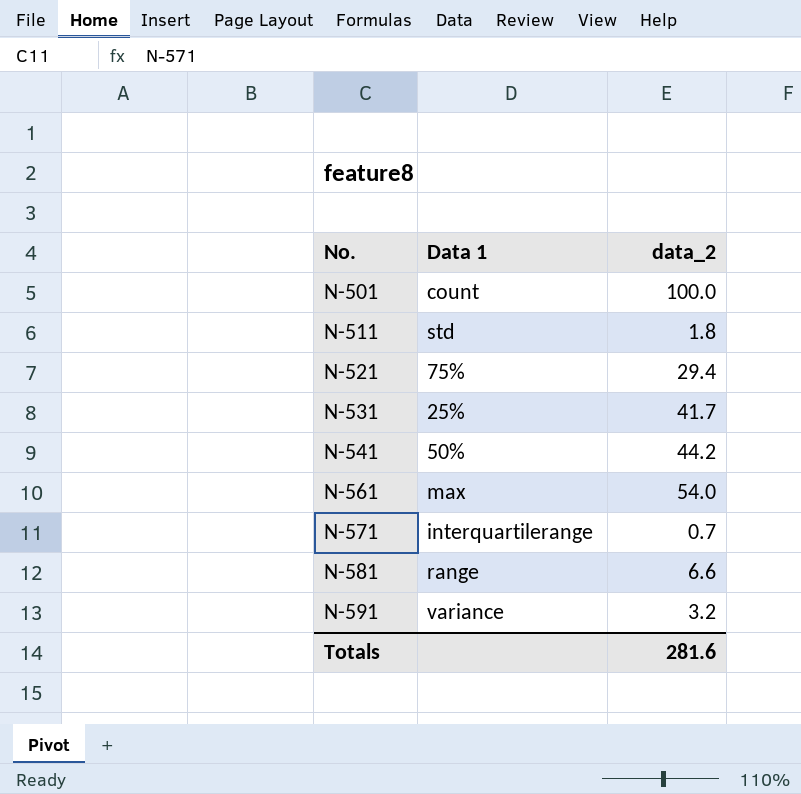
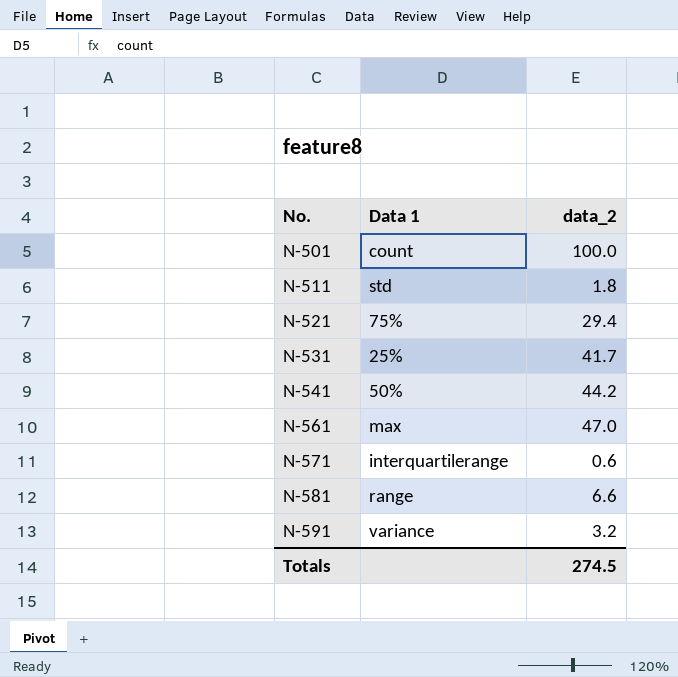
N-561 | data_2: 54.0 -> 47.0
N-571 | data_2: 0.7 -> 0.6
Totals | data_2: 281.6 -> 274.5

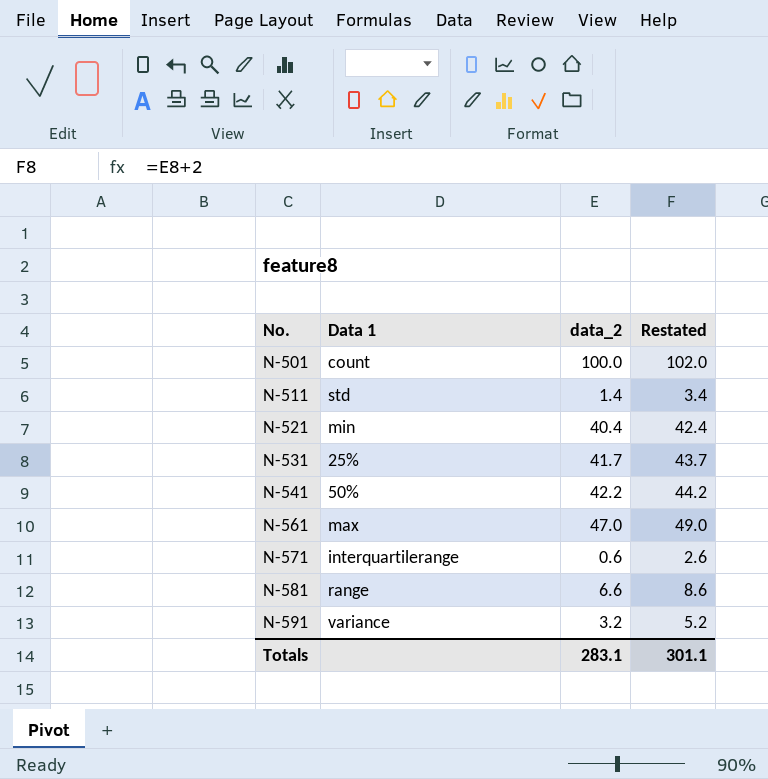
column Restated | formula: none -> [data_2] + 2
N-511 | data_2: 1.8 -> 1.4
N-521 | Data 1: 75% -> min
N-521 | data_2: 29.4 -> 40.4
N-541 | data_2: 44.2 -> 42.2
Totals | data_2: 274.5 -> 283.1

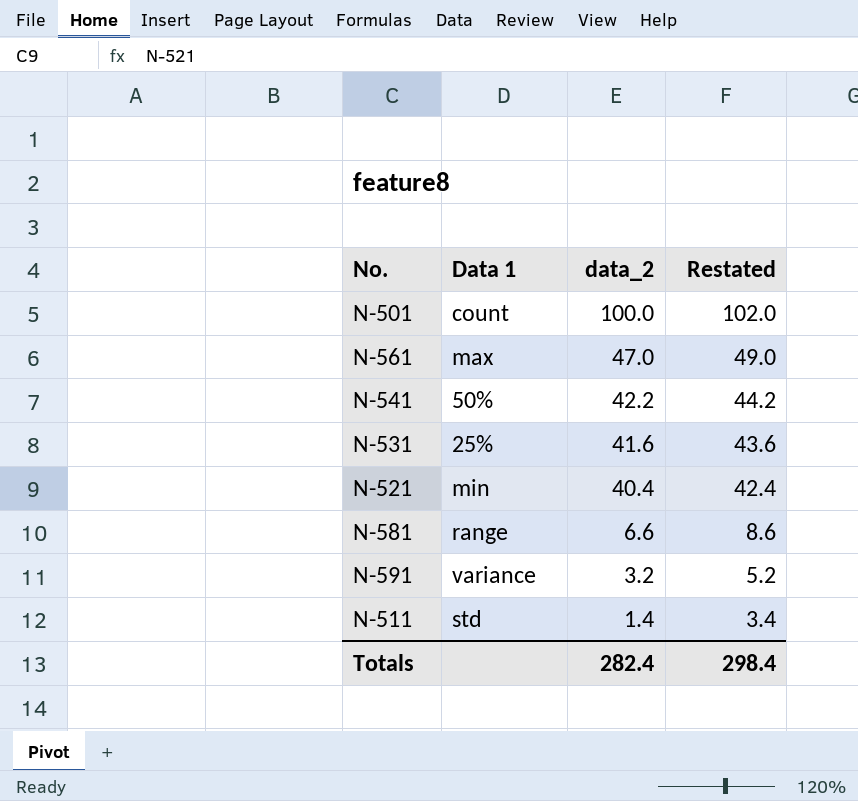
row order: No. ascending -> data_2 descending
row N-571: interquartilerange | 0.6 | 2.6 -> none
N-531 | data_2: 41.7 -> 41.6
N-531 | Restated: 43.7 -> 43.6
Totals | data_2: 283.1 -> 282.4
Totals | Restated: 301.1 -> 298.4

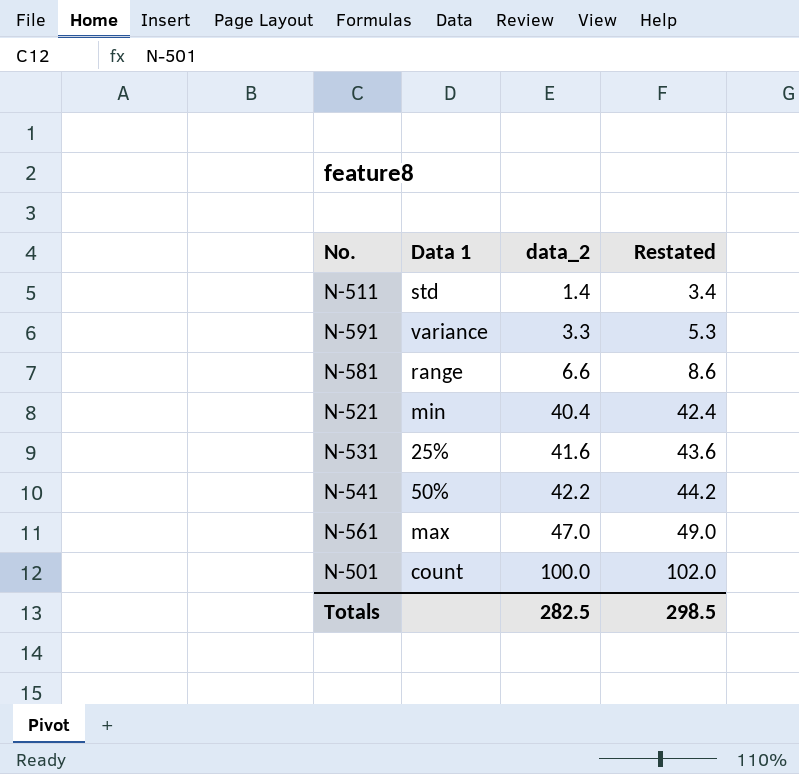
row order: data_2 descending -> data_2 ascending
N-591 | data_2: 3.2 -> 3.3
N-591 | Restated: 5.2 -> 5.3
Totals | data_2: 282.4 -> 282.5
Totals | Restated: 298.4 -> 298.5

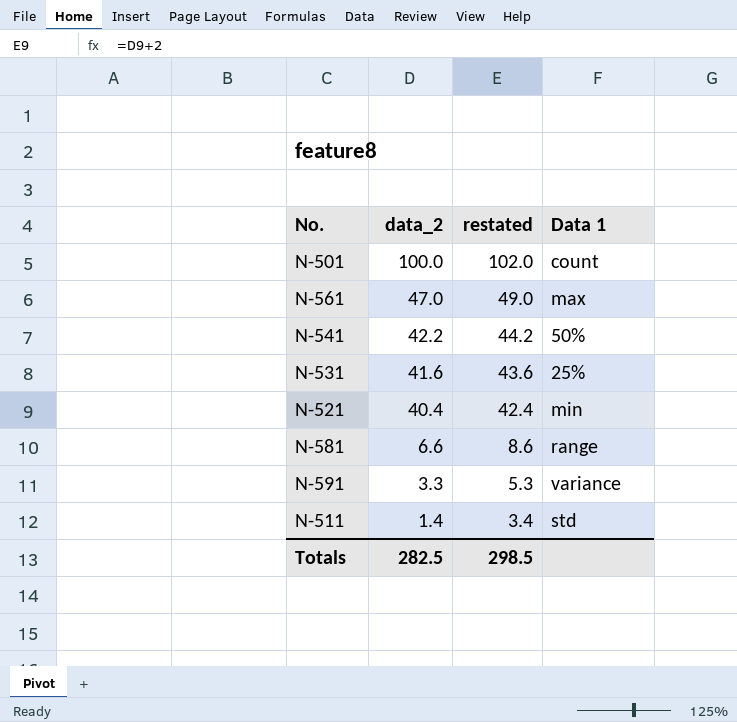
row order: data_2 ascending -> data_2 descending
column name: Restated -> restated
column Data 1 | position: 2 -> 4

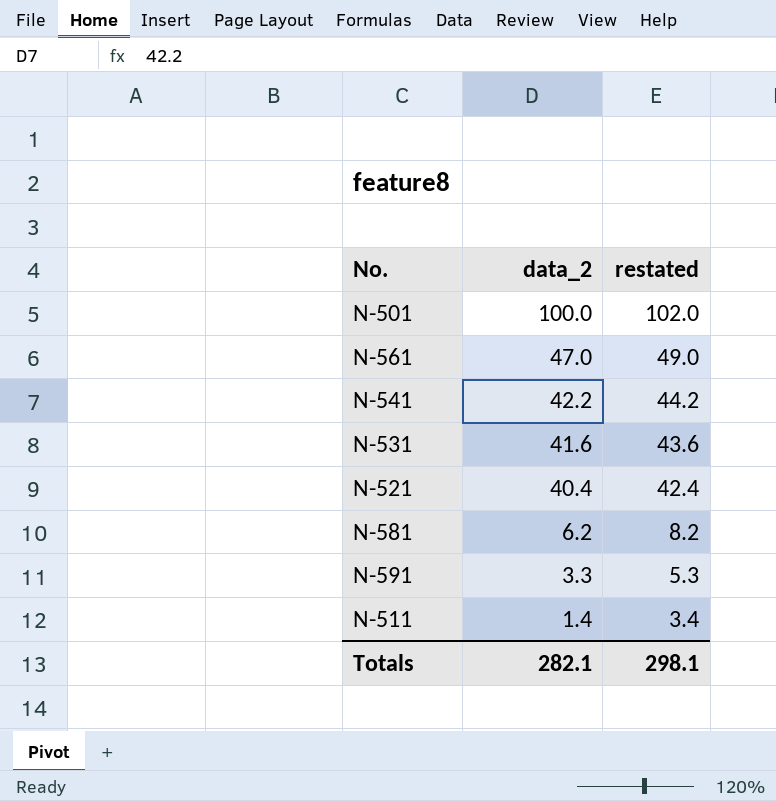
column Data 1 | position: 4 -> none
N-581 | data_2: 6.6 -> 6.2
N-581 | restated: 8.6 -> 8.2
Totals | data_2: 282.5 -> 282.1
Totals | restated: 298.5 -> 298.1

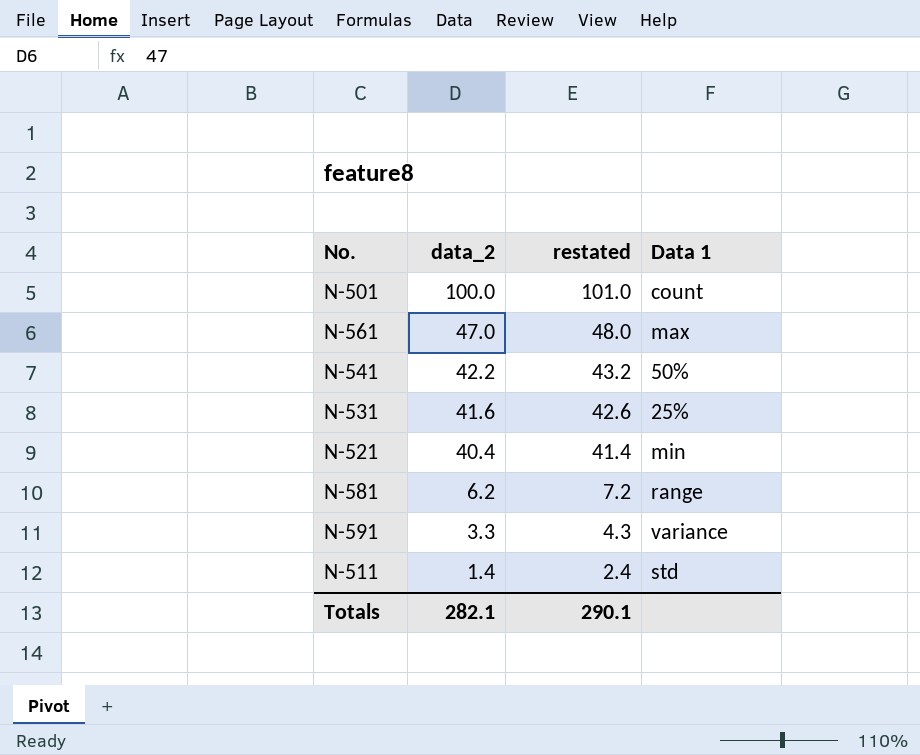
column restated | formula: [data_2] + 2 -> [data_2] + 1
column Data 1 | position: none -> 4
Totals | restated: 298.1 -> 290.1

